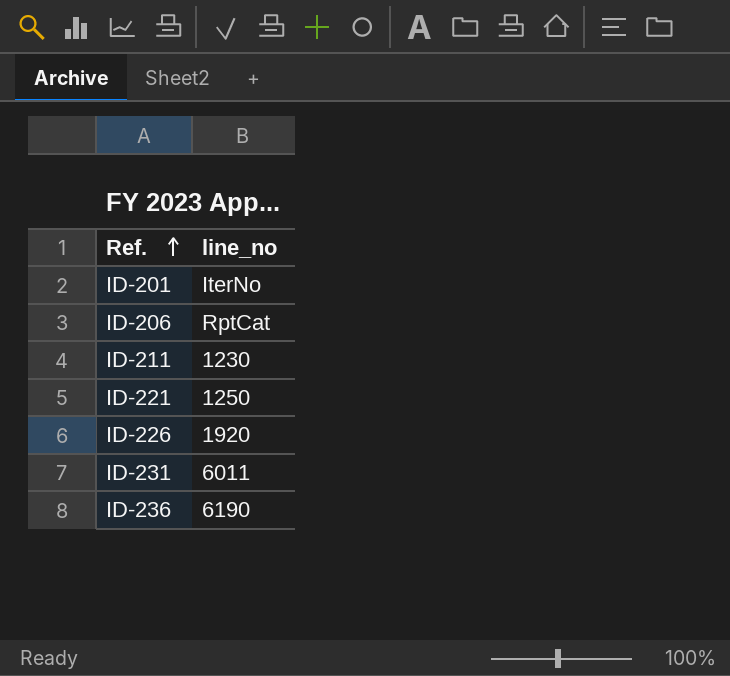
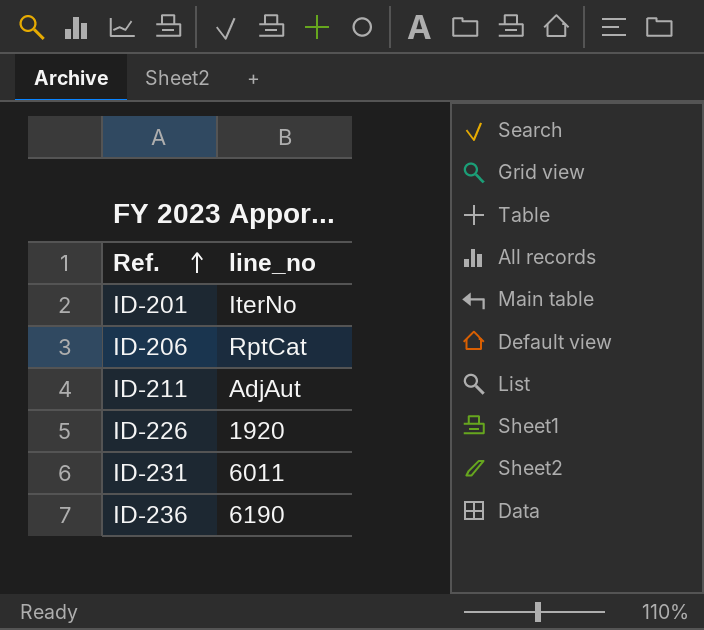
row ID-221: 1250 -> none
ID-211 | line_no: 1230 -> AdjAut

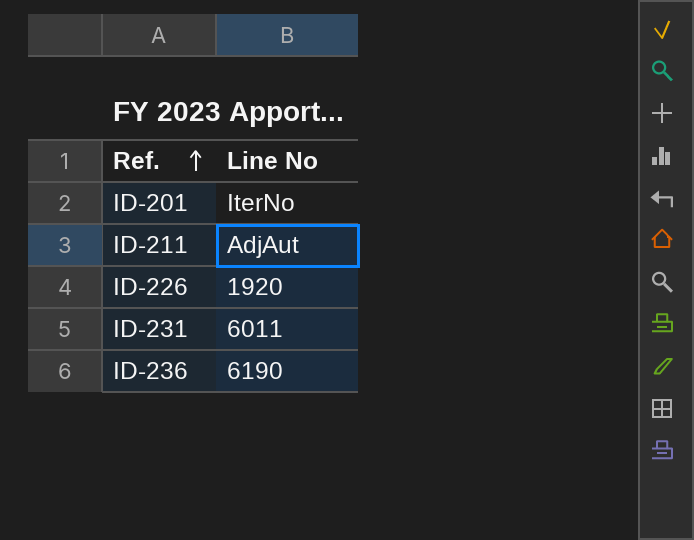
column name: line_no -> Line No
row ID-206: RptCat -> none

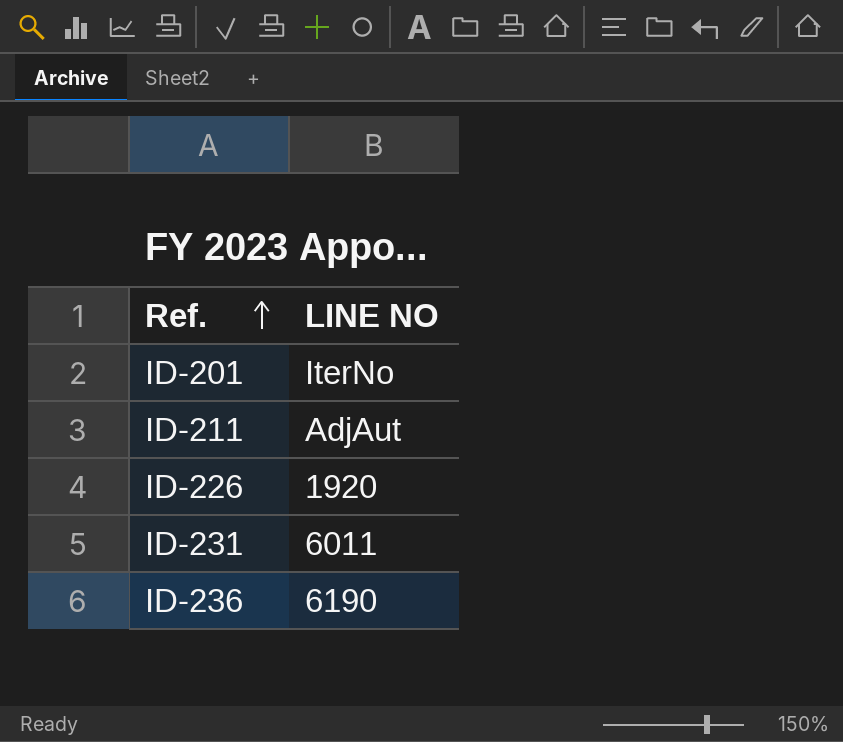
column name: Line No -> LINE NO

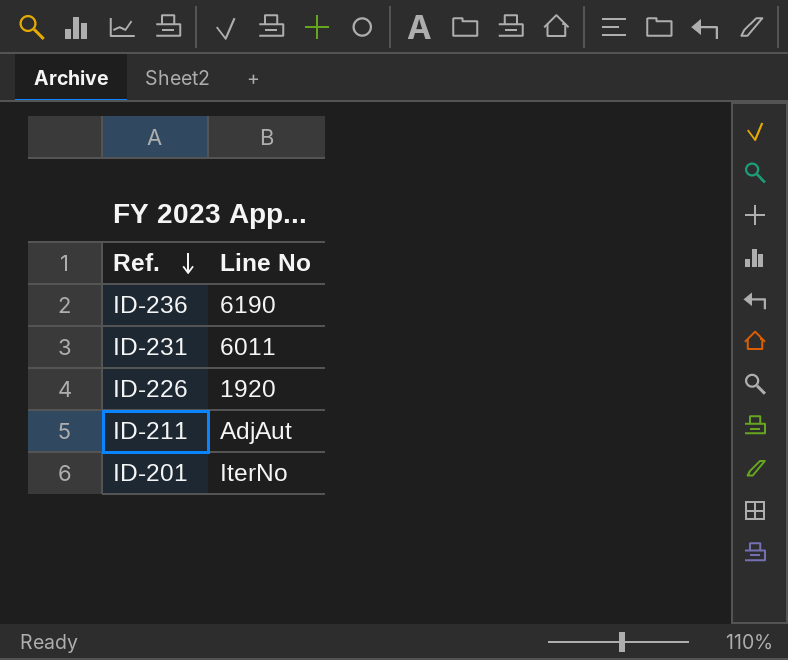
row order: Ref. ascending -> Ref. descending
column name: LINE NO -> Line No

